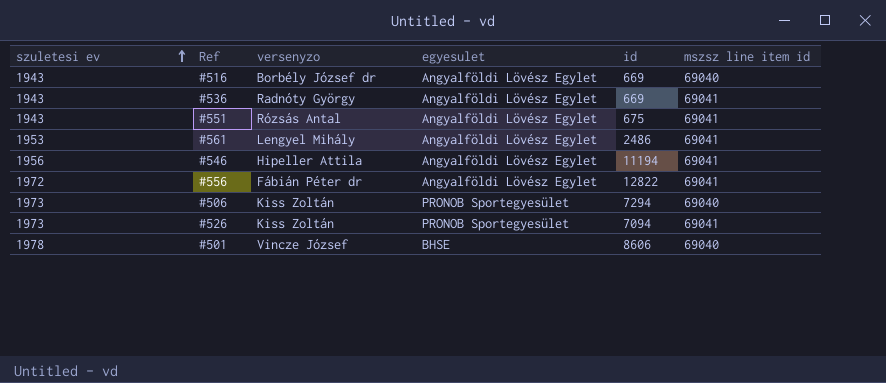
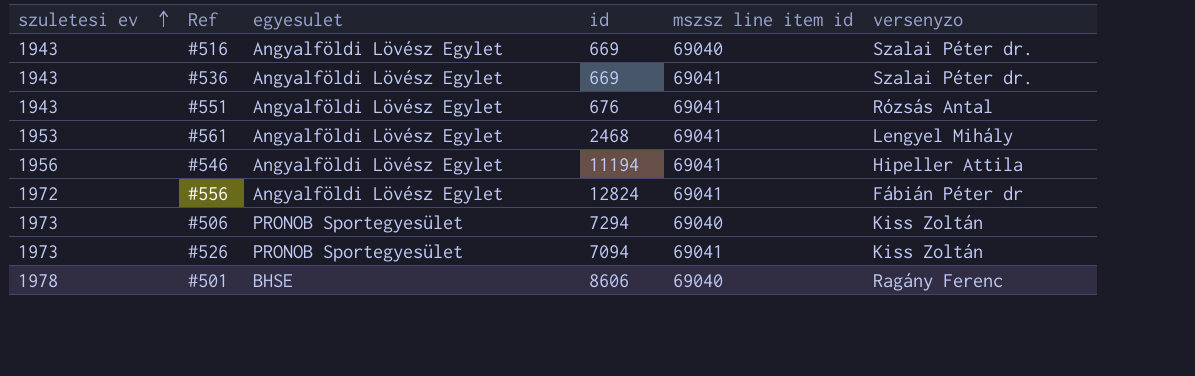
column versenyzo | position: 3 -> 6
#516 | versenyzo: Borbély József dr -> Szalai Péter dr.
#536 | versenyzo: Radnóty György -> Szalai Péter dr.
#551 | id: 675 -> 676
#561 | id: 2486 -> 2468
#556 | id: 12822 -> 12824
#501 | versenyzo: Vincze József -> Ragány Ferenc

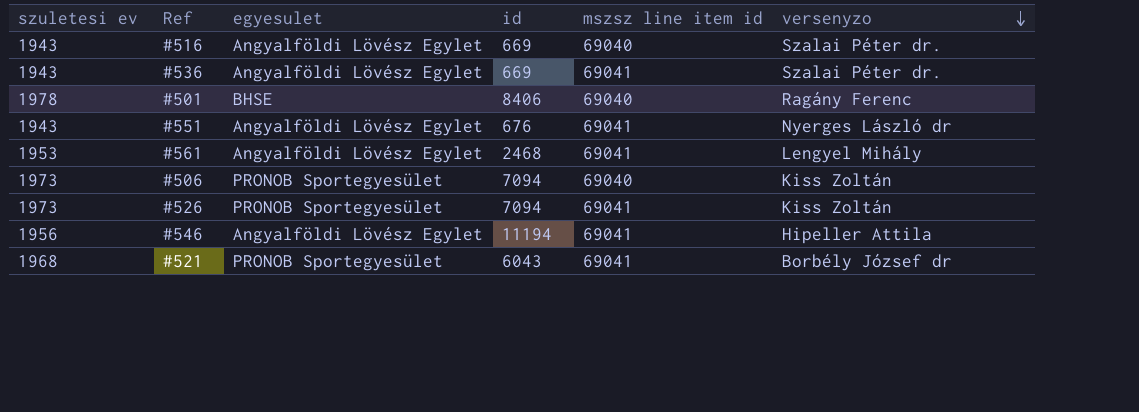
row order: szuletesi ev ascending -> versenyzo descending
row #556: 1972 | Angyalföldi Lövész Egylet | 12824 | 69041 | Fábián Péter dr -> none
#501 | id: 8606 -> 8406
#551 | versenyzo: Rózsás Antal -> Nyerges László dr
#506 | id: 7294 -> 7094
row #521: none -> 1968 | PRONOB Sportegyesület | 6043 | 69041 | Borbély József dr

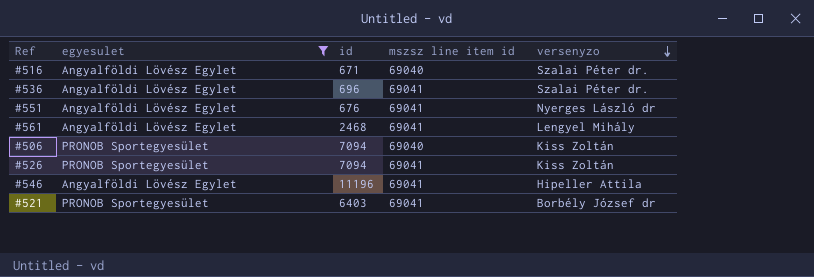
filter: none -> egyesulet != BHSE
column szuletesi ev | position: 1 -> none
#516 | id: 669 -> 671
#536 | id: 669 -> 696
#546 | id: 11194 -> 11196
#521 | id: 6043 -> 6403

